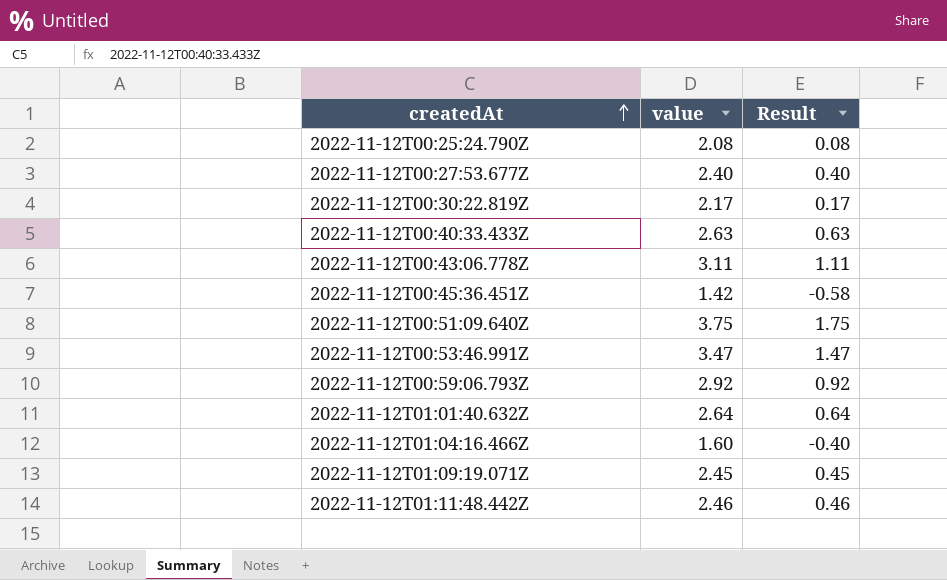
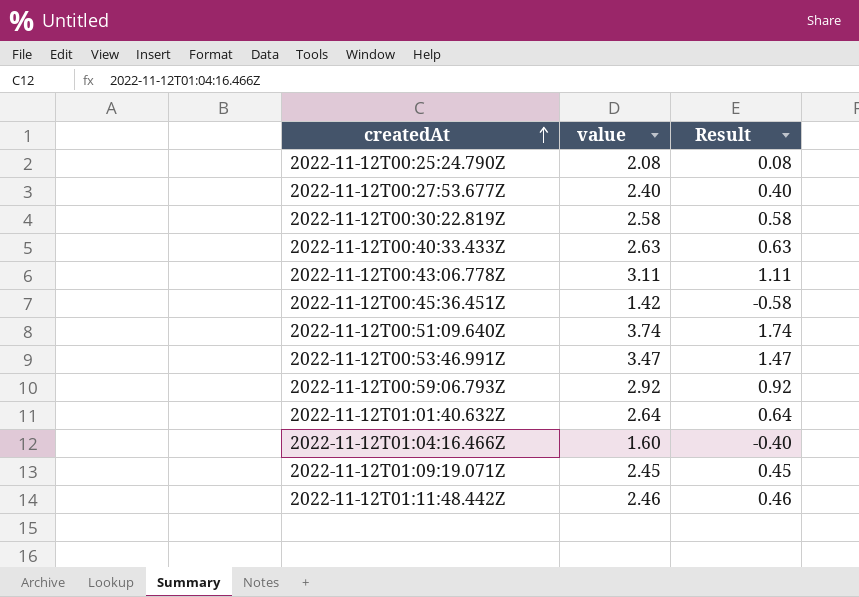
2022-11-12T00:30:22.819Z | value: 2.17 -> 2.58
2022-11-12T00:30:22.819Z | Result: 0.17 -> 0.58
2022-11-12T00:51:09.640Z | value: 3.75 -> 3.74
2022-11-12T00:51:09.640Z | Result: 1.75 -> 1.74

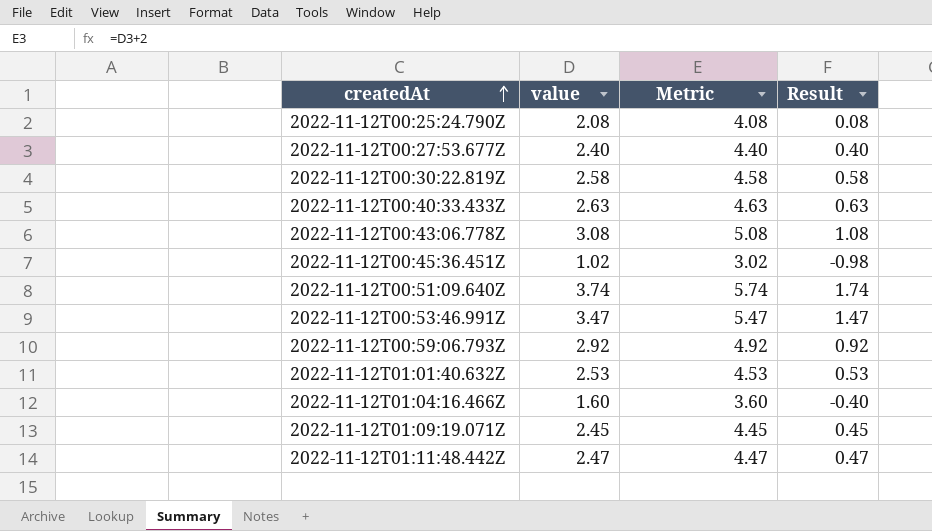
column Metric | formula: none -> [value] + 2
2022-11-12T00:43:06.778Z | value: 3.11 -> 3.08
2022-11-12T00:43:06.778Z | Result: 1.11 -> 1.08
2022-11-12T00:45:36.451Z | value: 1.42 -> 1.02
2022-11-12T00:45:36.451Z | Result: -0.58 -> -0.98
2022-11-12T01:01:40.632Z | value: 2.64 -> 2.53
2022-11-12T01:01:40.632Z | Result: 0.64 -> 0.53
2022-11-12T01:11:48.442Z | value: 2.46 -> 2.47
2022-11-12T01:11:48.442Z | Result: 0.46 -> 0.47

